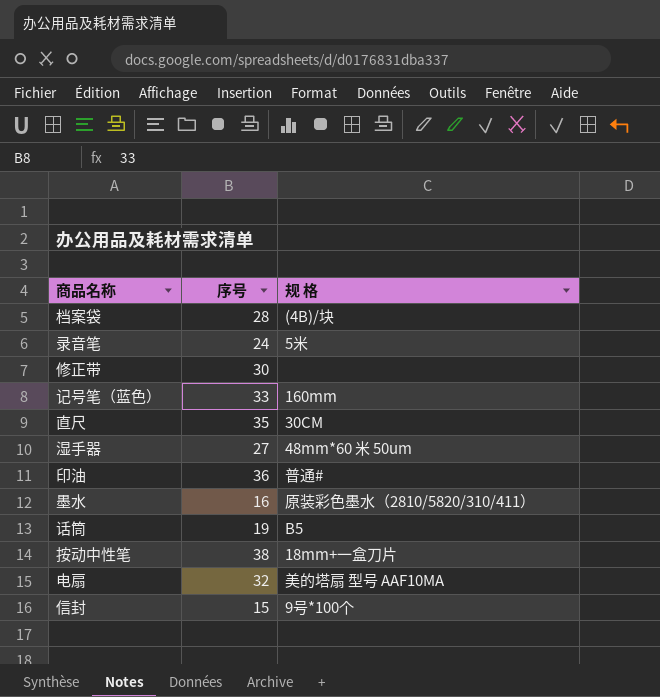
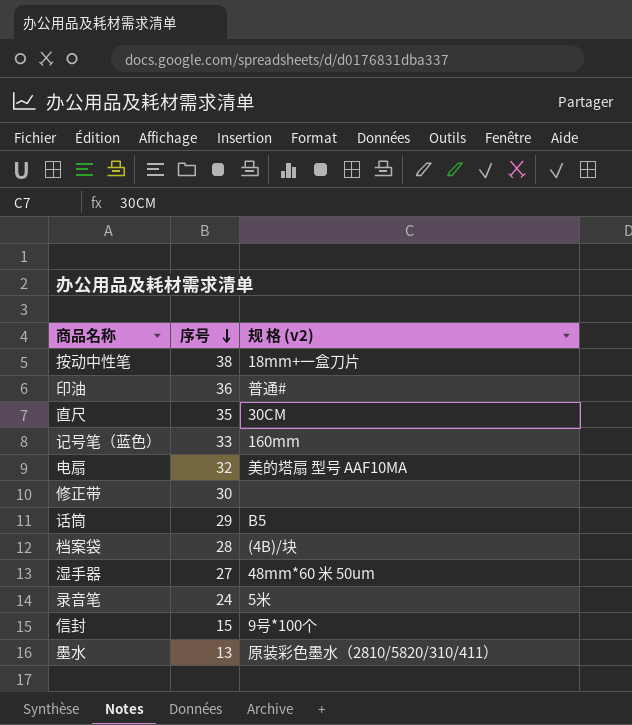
row order: none -> 序号 descending
column name: 规 格 -> 规 格 (v2)
话筒 | 序号: 19 -> 29
墨水 | 序号: 16 -> 13

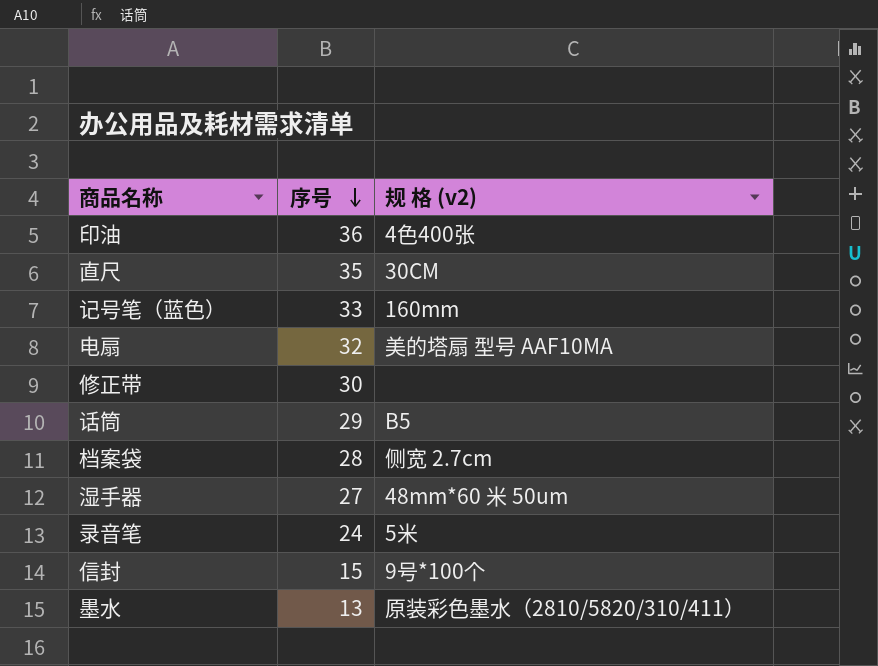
row 按动中性笔: 38 | 18mm+一盒刀片 -> none
印油 | 规 格 (v2): 普通# -> 4色400张
档案袋 | 规 格 (v2): (4B)/块 -> 侧宽 2.7cm

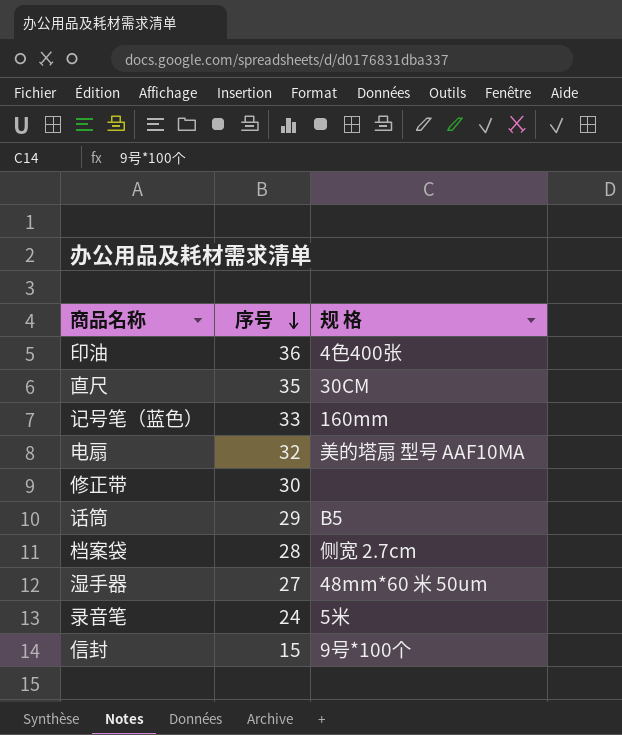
column name: 规 格 (v2) -> 规 格
row 墨水: 13 | 原装彩色墨水（2810/5820/310/411） -> none

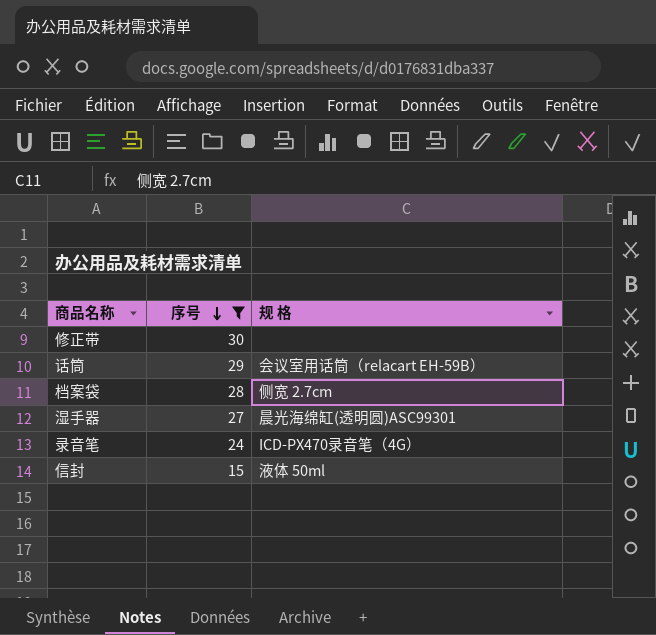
filter: none -> 序号 <= 30
话筒 | 规 格: B5 -> 会议室用话筒（relacart EH-59B）
湿手器 | 规 格: 48mm*60 米 50um -> 晨光海绵缸(透明圆)ASC99301
录音笔 | 规 格: 5米 -> ICD-PX470录音笔（4G）
信封 | 规 格: 9号*100个 -> 液体 50ml

